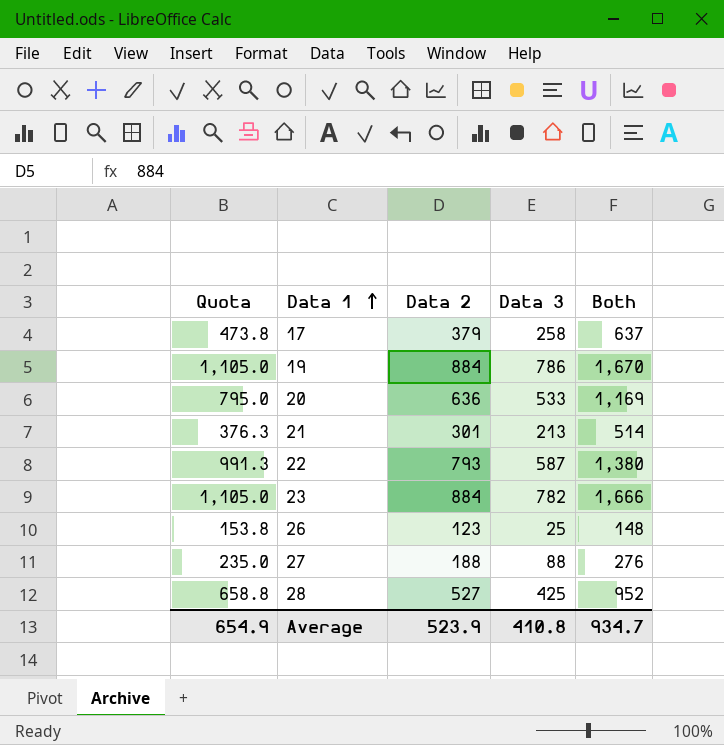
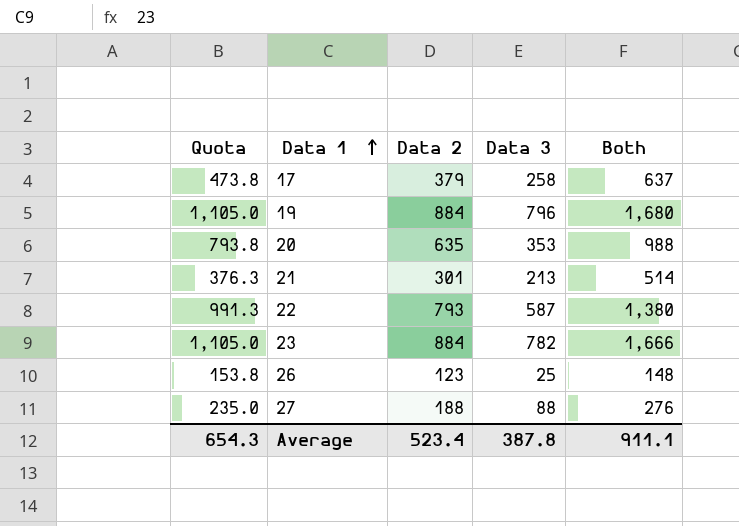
row 28: 658.8 | 527 | 425 | 952 -> none
19 | Data 3: 786 -> 796
19 | Both: 1,670 -> 1,680
20 | Quota: 795.0 -> 793.8
20 | Data 2: 636 -> 635
20 | Data 3: 533 -> 353
20 | Both: 1,169 -> 988
Average | Quota: 654.9 -> 654.3
Average | Data 2: 523.9 -> 523.4
Average | Data 3: 410.8 -> 387.8
Average | Both: 934.7 -> 911.1

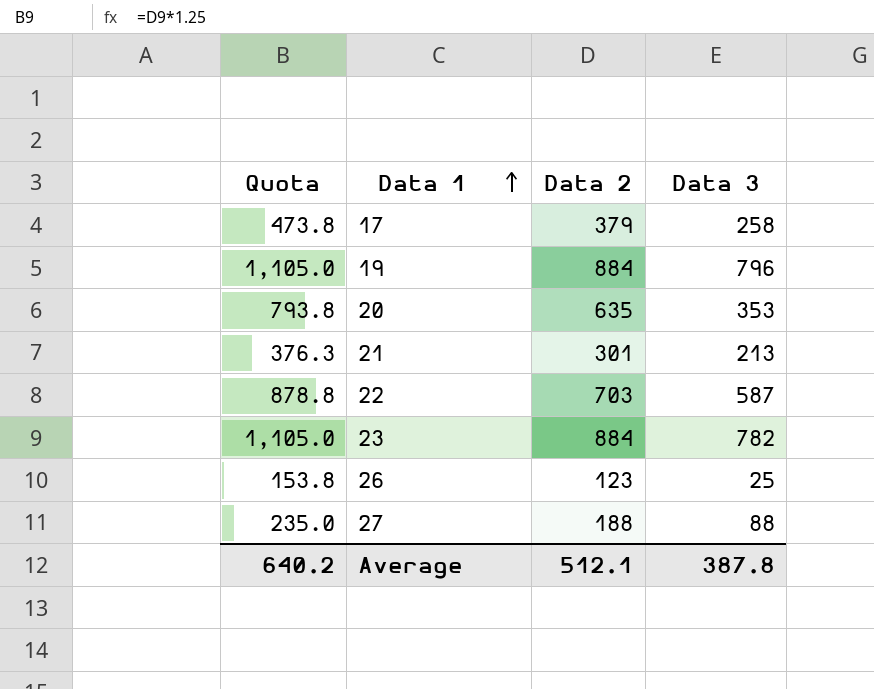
column Both | formula: [Data 2] + [Data 3] -> none
22 | Quota: 991.3 -> 878.8
22 | Data 2: 793 -> 703
Average | Quota: 654.3 -> 640.2
Average | Data 2: 523.4 -> 512.1

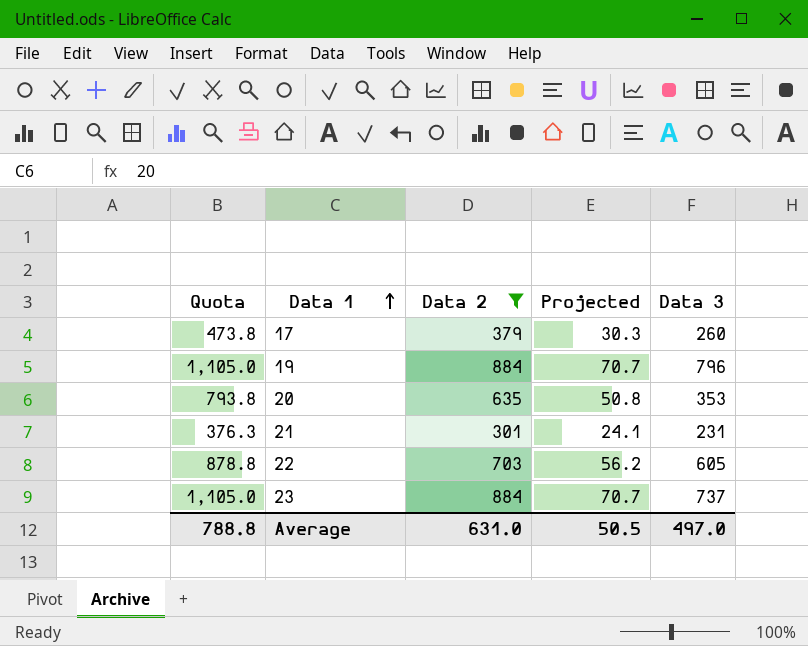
filter: none -> Data 2 >= 301
column Projected | formula: none -> [Data 2] * 0.08
17 | Data 3: 258 -> 260
21 | Data 3: 213 -> 231
22 | Data 3: 587 -> 605
23 | Data 3: 782 -> 737
Average | Quota: 640.2 -> 788.8
Average | Data 2: 512.1 -> 631.0
Average | Data 3: 387.8 -> 497.0

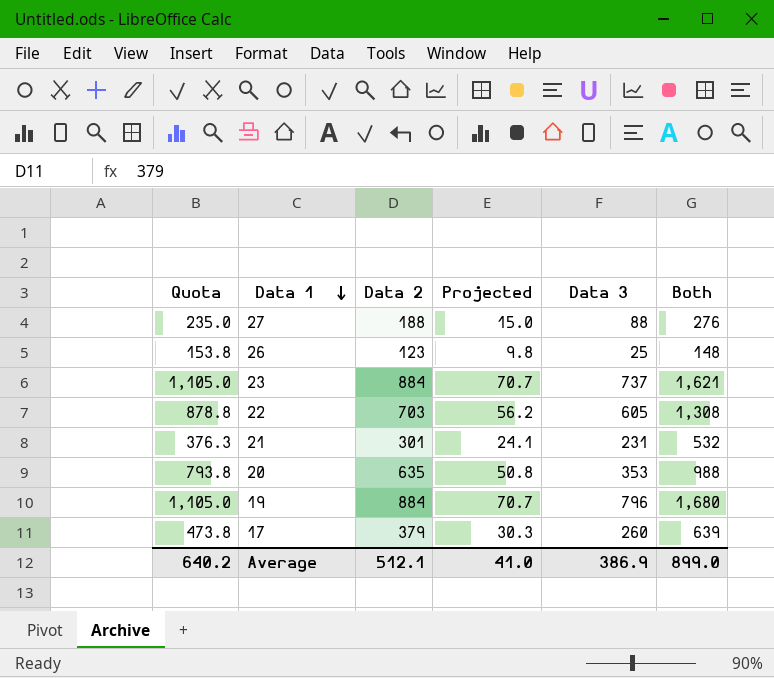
filter: Data 2 >= 301 -> none
row order: Data 1 ascending -> Data 1 descending
column Both | formula: none -> [Data 2] + [Data 3]
Average | Quota: 788.8 -> 640.2
Average | Data 2: 631.0 -> 512.1
Average | Projected: 50.5 -> 41.0
Average | Data 3: 497.0 -> 386.9

